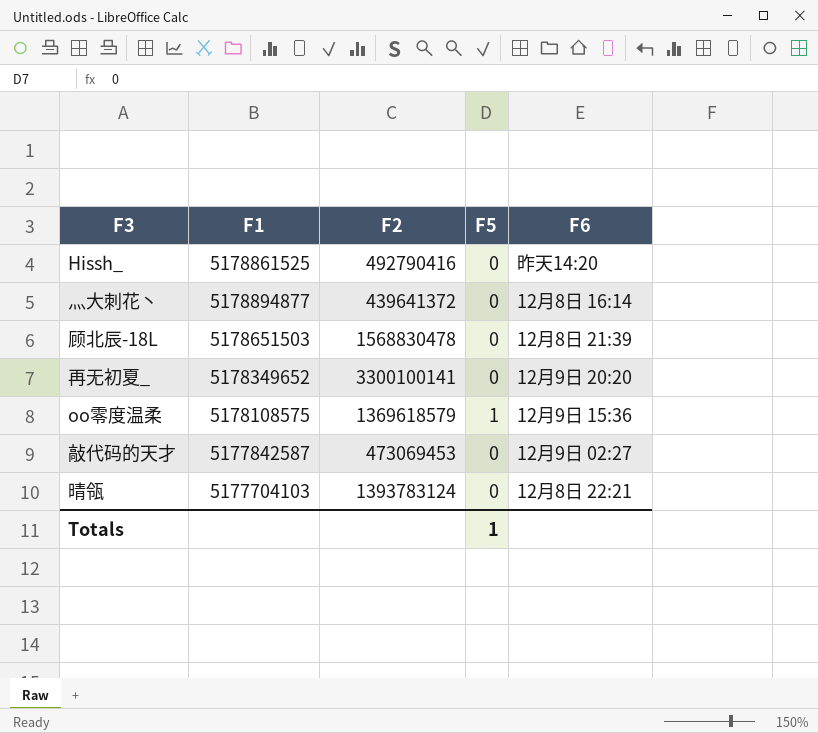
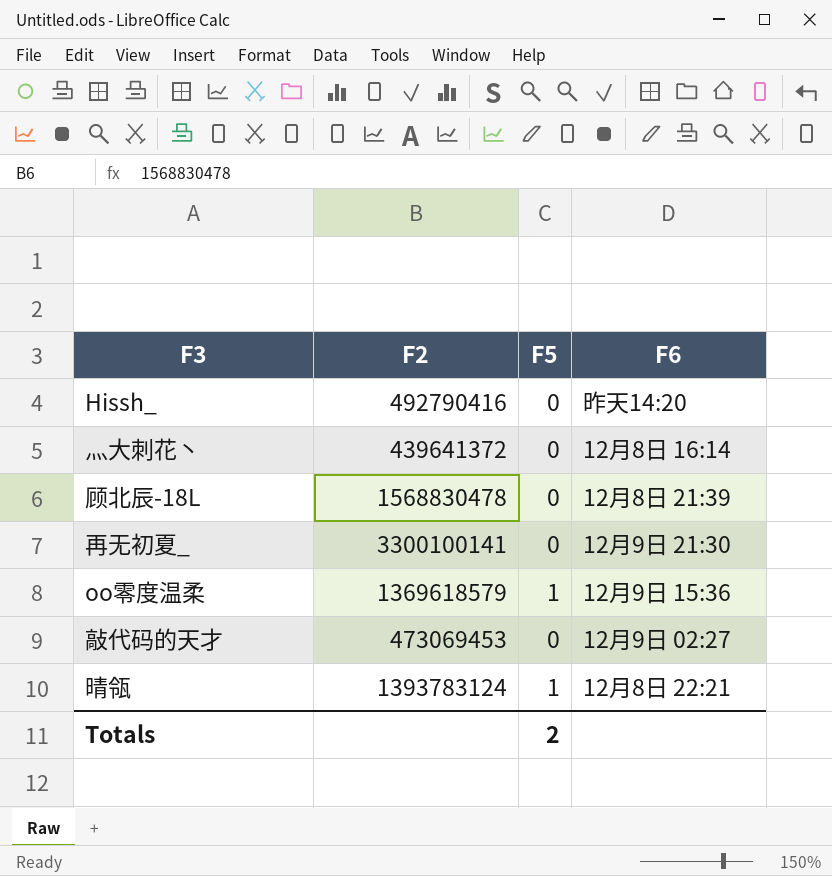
column F1 | position: 2 -> none
再无初夏_ | F6: 12月9日 20:20 -> 12月9日 21:30
晴瓴 | F5: 0 -> 1
Totals | F5: 1 -> 2

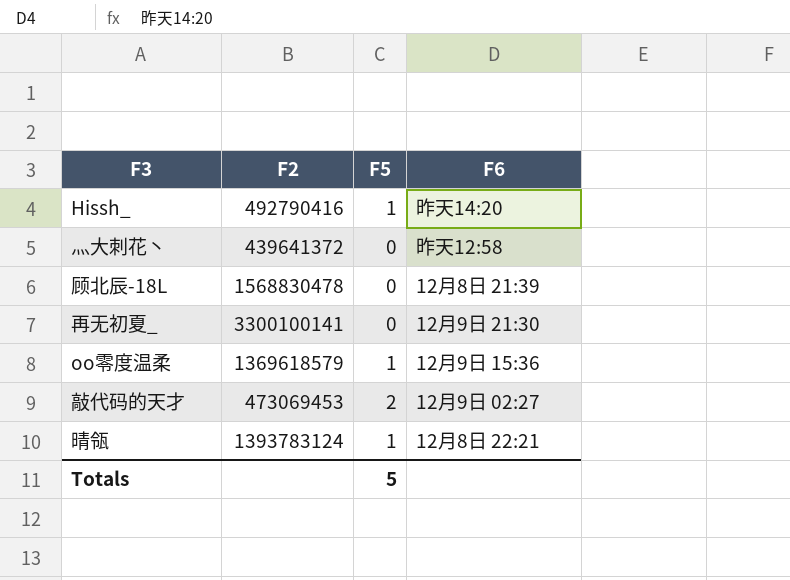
Hissh_ | F5: 0 -> 1
灬大刺花丶 | F6: 12月8日 16:14 -> 昨天12:58
敲代码的天才 | F5: 0 -> 2
Totals | F5: 2 -> 5

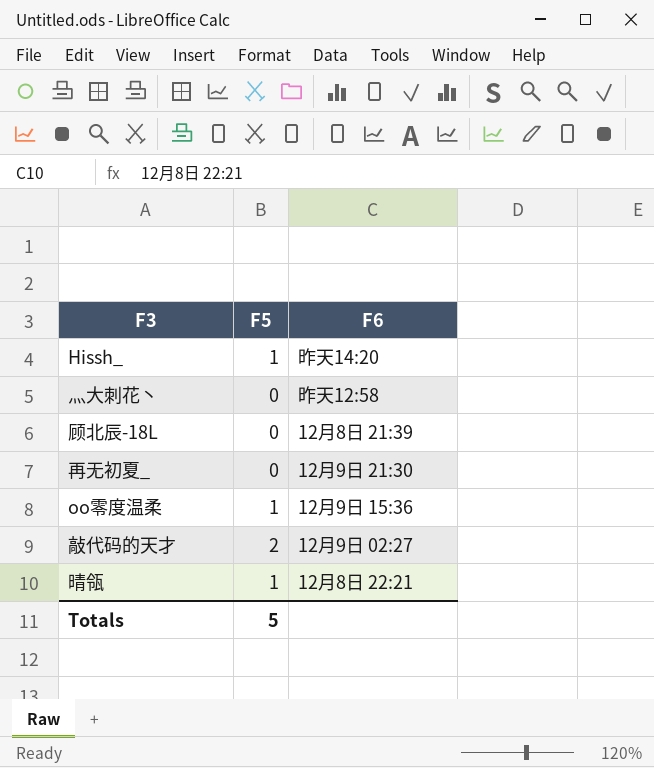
column F2 | position: 2 -> none

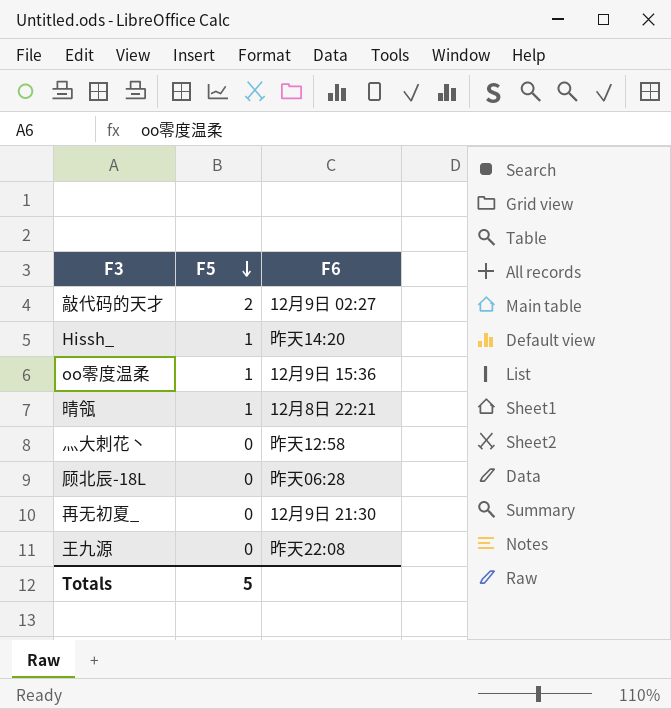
row order: none -> F5 descending
顾北辰-18L | F6: 12月8日 21:39 -> 昨天06:28
row 王九源: none -> 0 | 昨天22:08

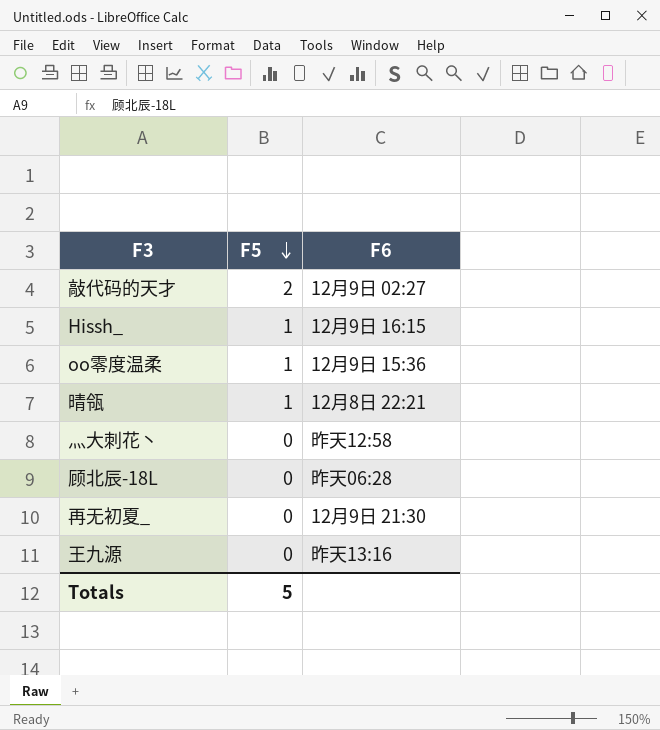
Hissh_ | F6: 昨天14:20 -> 12月9日 16:15
王九源 | F6: 昨天22:08 -> 昨天13:16

